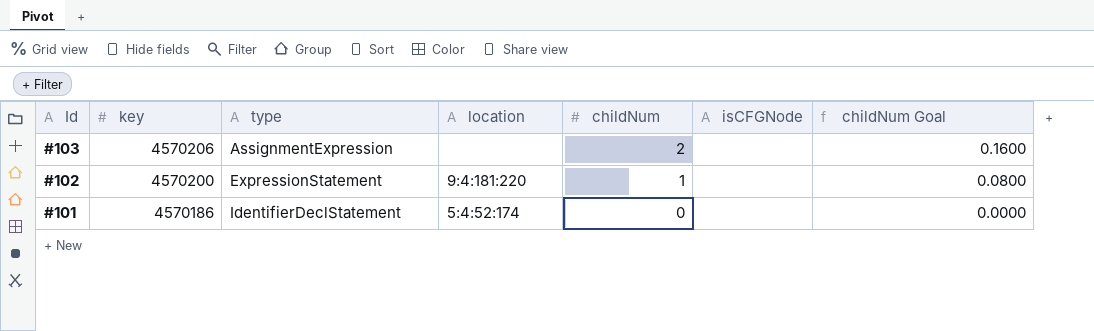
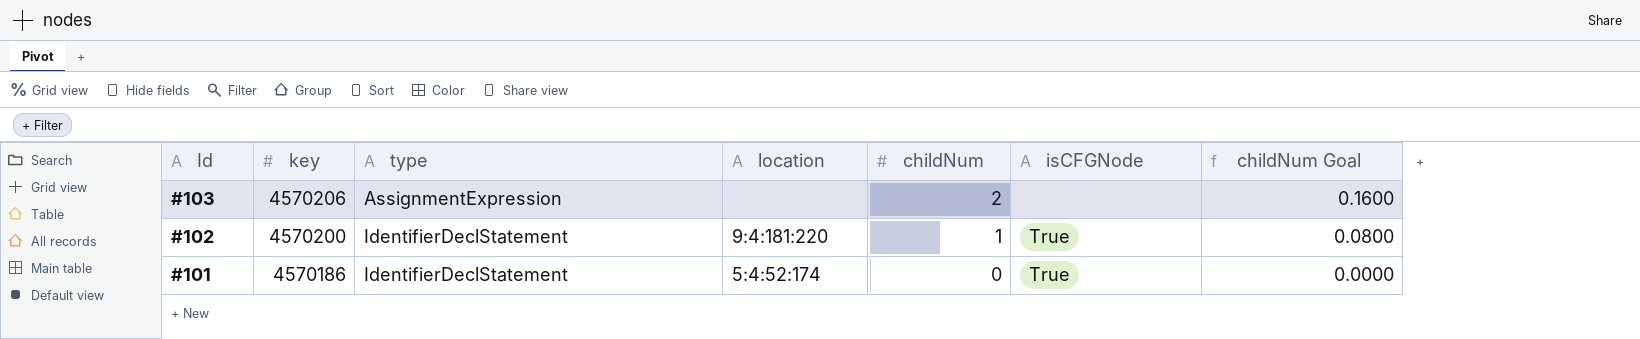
#102 | type: ExpressionStatement -> IdentifierDeclStatement
#102 | isCFGNode: none -> True
#101 | isCFGNode: none -> True

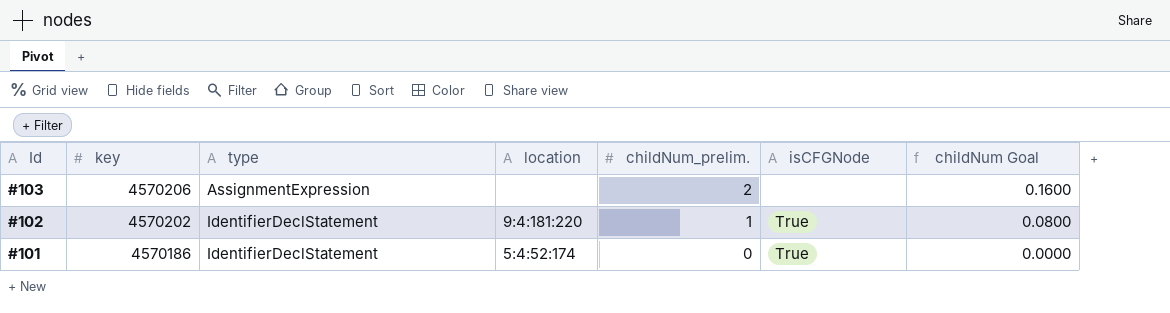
column name: childNum -> childNum_prelim.
#102 | key: 4570200 -> 4570202

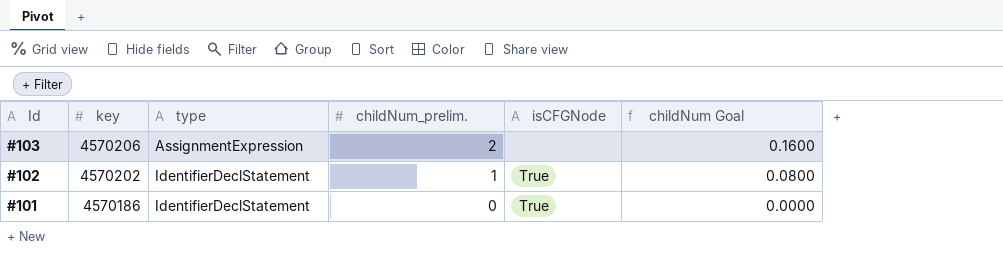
column location | position: 4 -> none

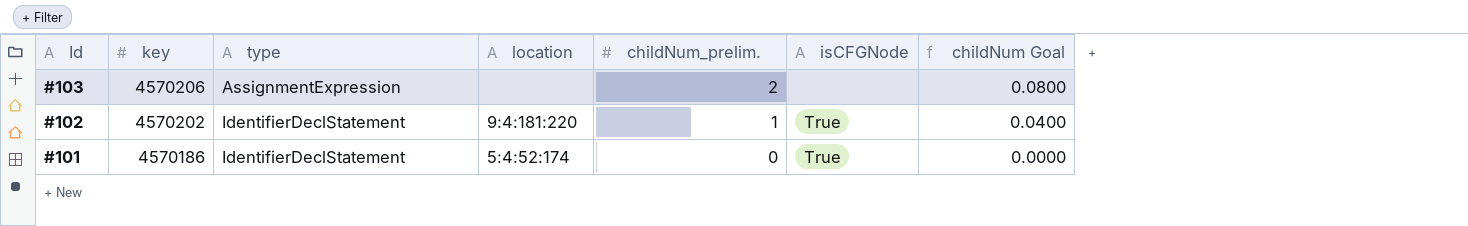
column location | position: none -> 4
column childNum Goal | formula: [childNum_prelim.] * 0.08 -> [childNum_prelim.] * 0.04

